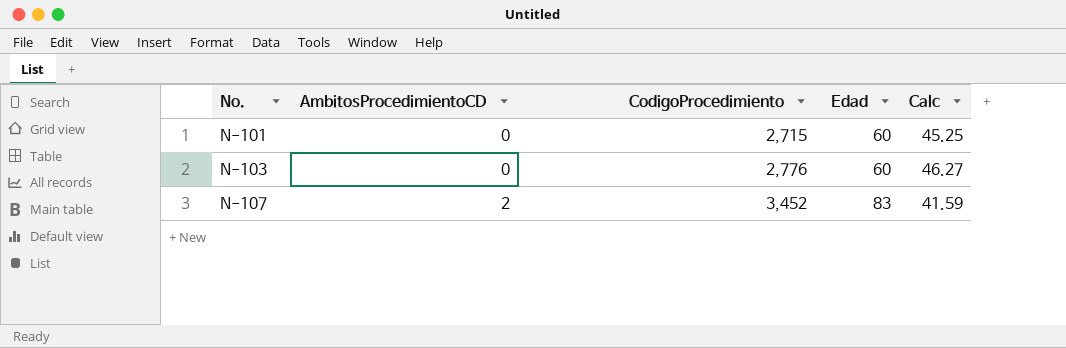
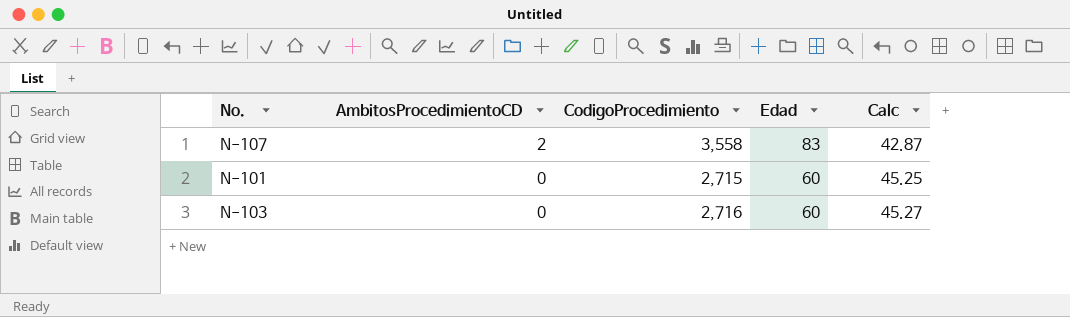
row order: No. ascending -> AmbitosProcedimientoCD descending
N-107 | CodigoProcedimiento: 3,452 -> 3,558
N-107 | Calc: 41.59 -> 42.87
N-103 | CodigoProcedimiento: 2,776 -> 2,716
N-103 | Calc: 46.27 -> 45.27

